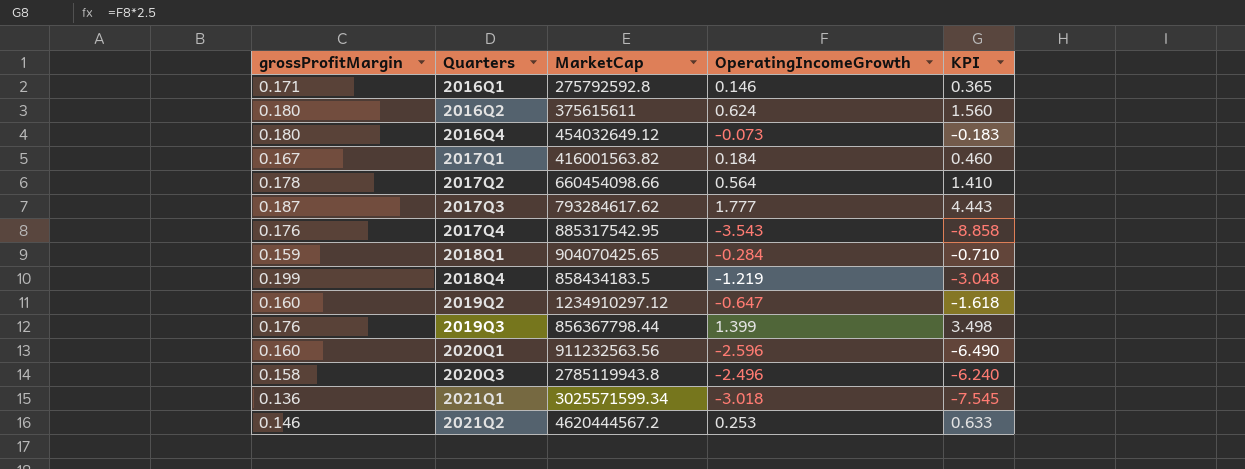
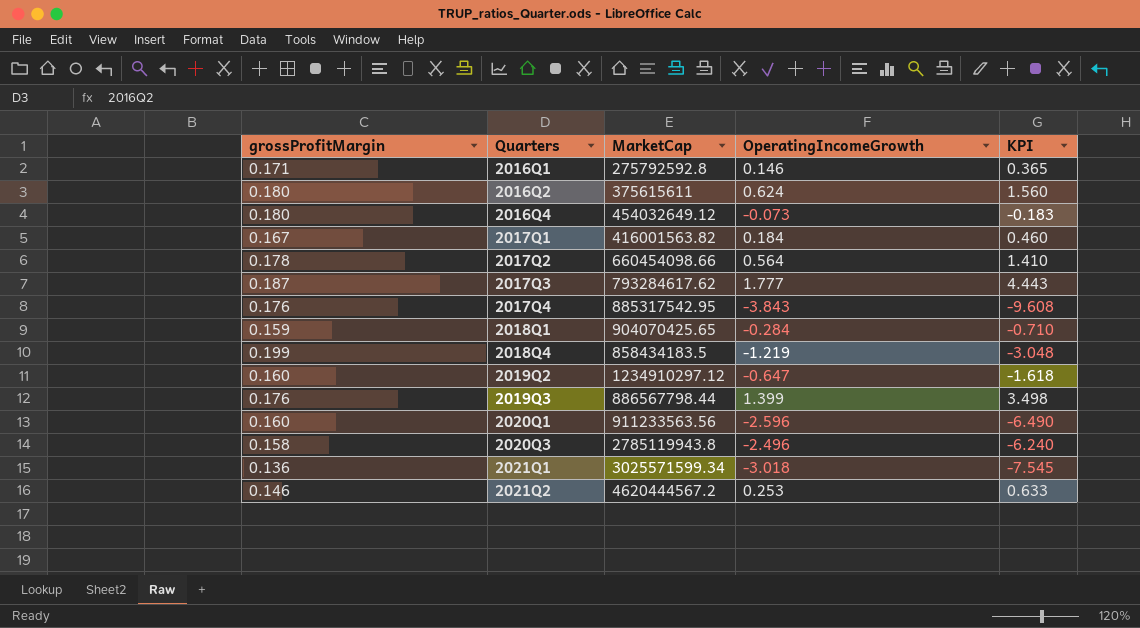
2017Q4 | OperatingIncomeGrowth: -3.543 -> -3.843
2017Q4 | KPI: -8.858 -> -9.608
2019Q3 | MarketCap: 856367798.44 -> 886567798.44
2020Q1 | MarketCap: 911232563.56 -> 911233563.56

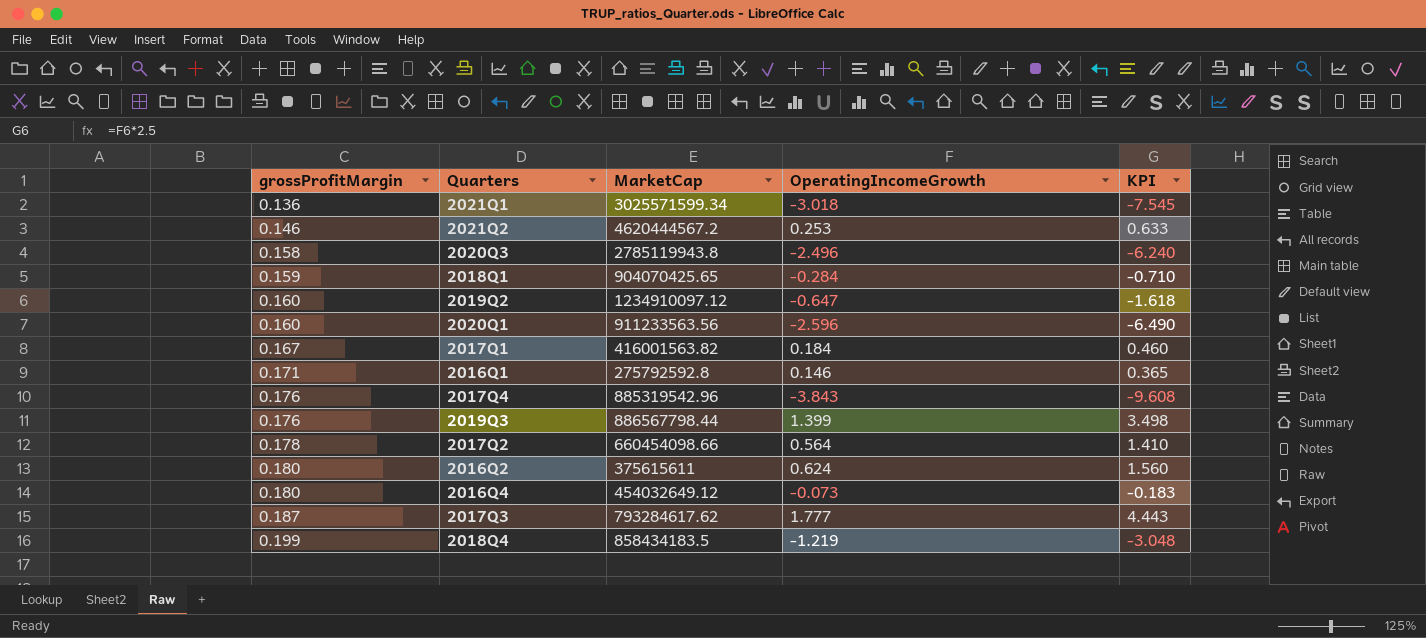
row order: Quarters ascending -> grossProfitMargin ascending
2019Q2 | MarketCap: 1234910297.12 -> 1234910097.12
2017Q4 | MarketCap: 885317542.95 -> 885319542.96

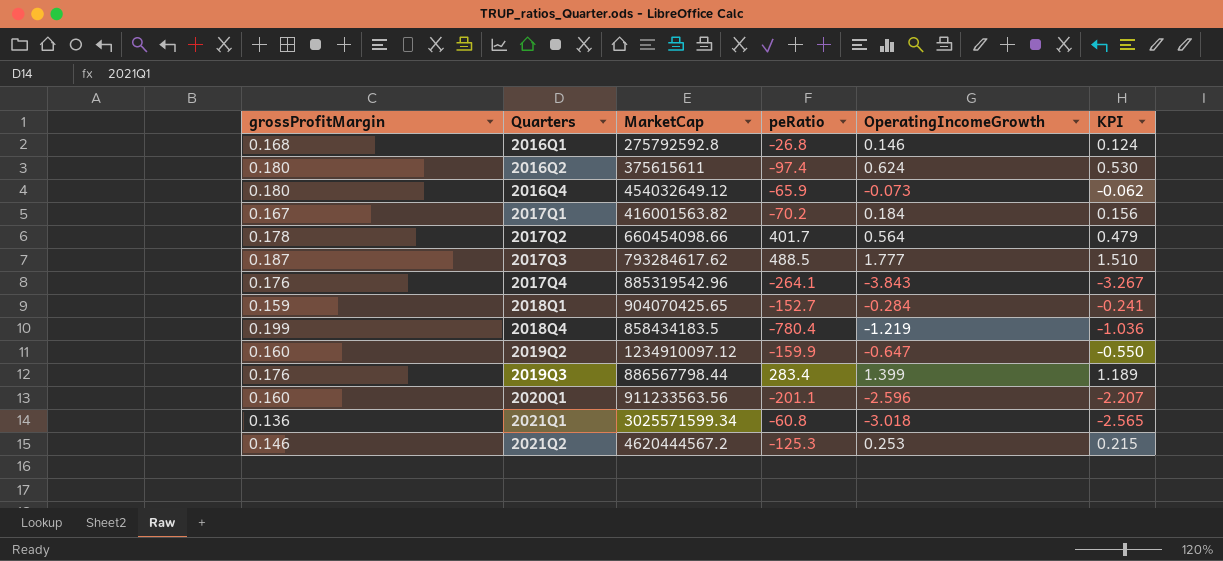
row order: grossProfitMargin ascending -> Quarters ascending
column peRatio | position: none -> 4
column KPI | formula: [OperatingIncomeGrowth] * 2.5 -> [OperatingIncomeGrowth] * 0.85
row 2020Q3: 0.158 | 2785119943.8 | -2.496 | -6.240 -> none
2016Q1 | grossProfitMargin: 0.171 -> 0.168

